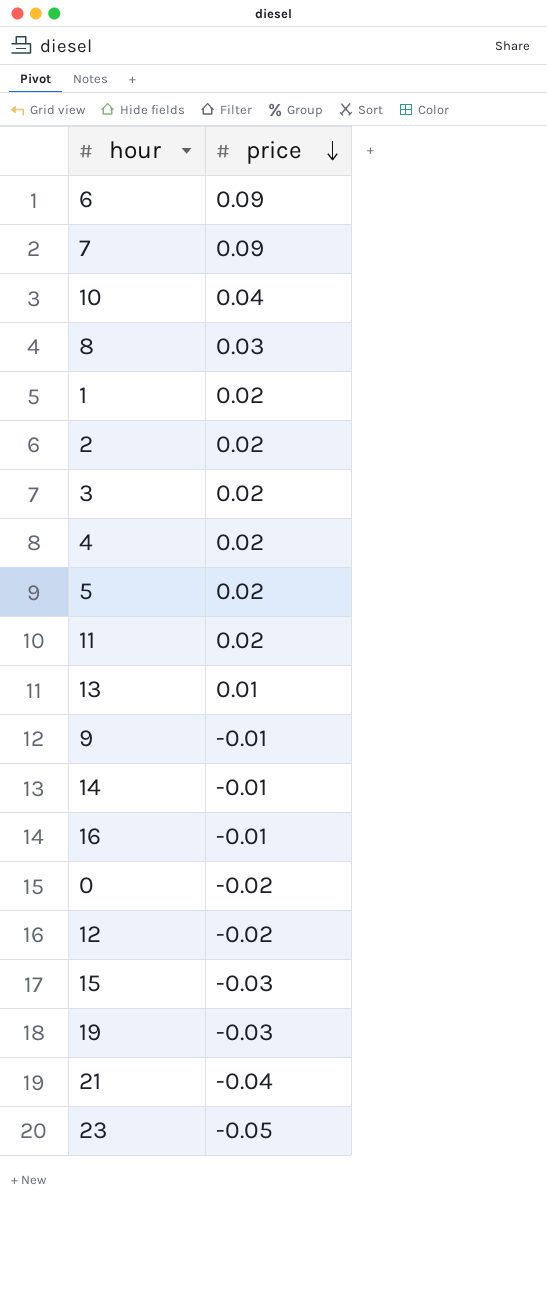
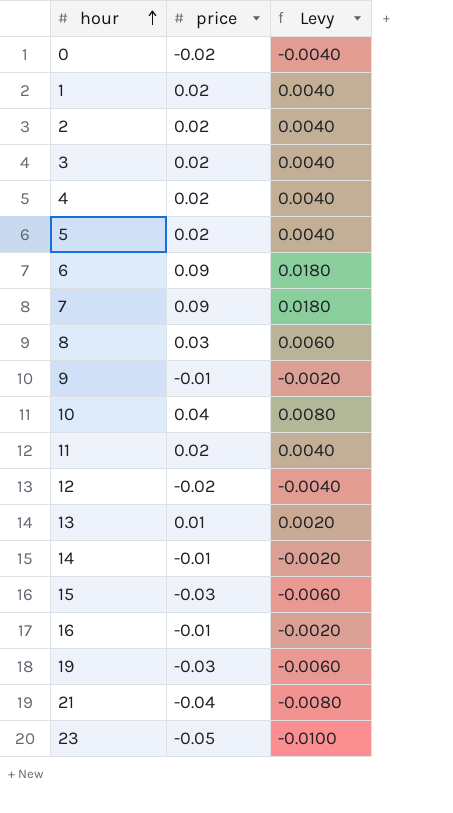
row order: price descending -> hour ascending
column Levy | formula: none -> [price] * 0.2

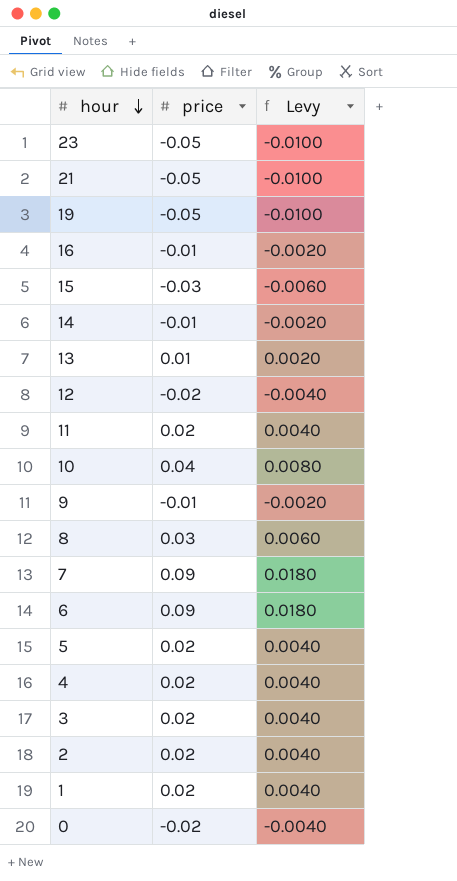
row order: hour ascending -> hour descending
21 | price: -0.04 -> -0.05
21 | Levy: -0.0080 -> -0.0100
19 | price: -0.03 -> -0.05
19 | Levy: -0.0060 -> -0.0100

